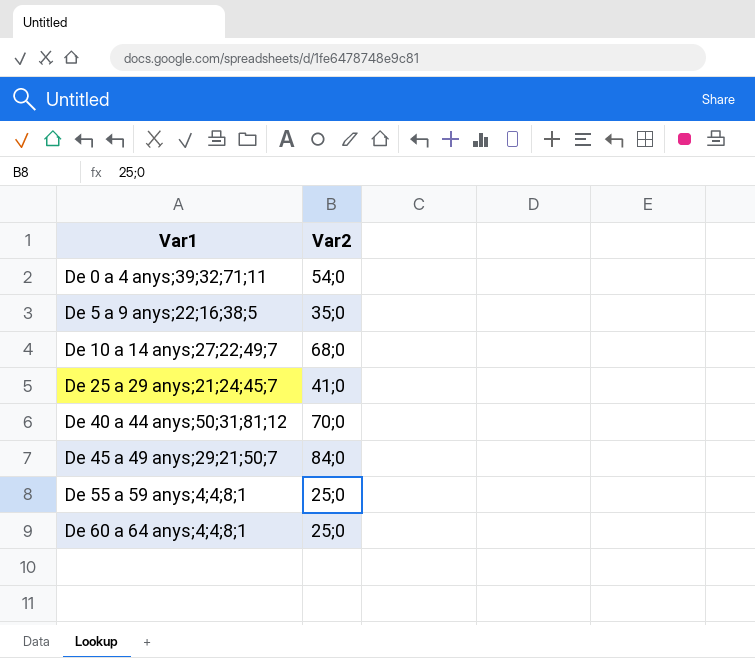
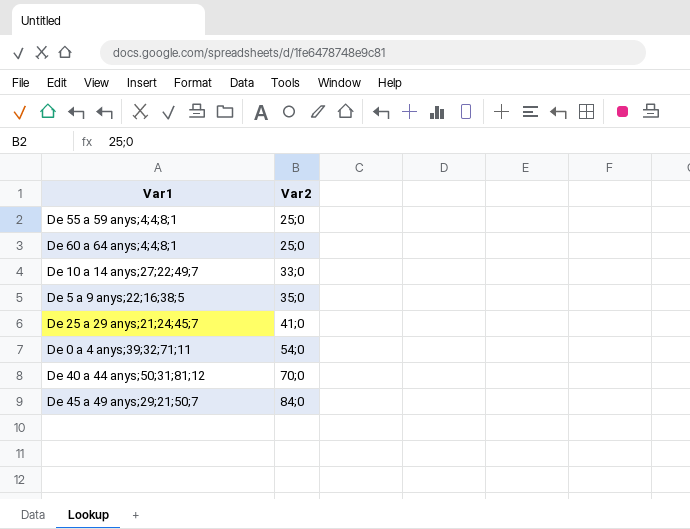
row order: Var1 ascending -> Var2 ascending
De 10 a 14 anys;27;22;49;7 | Var2: 68;0 -> 33;0

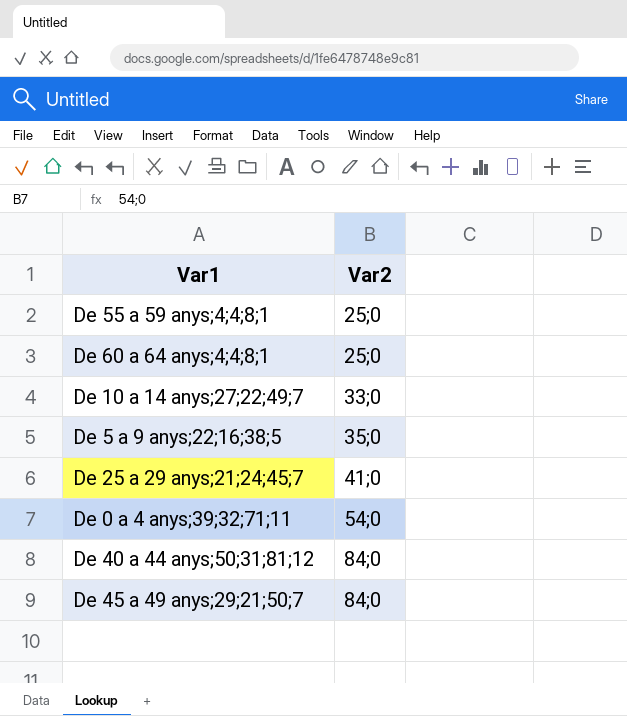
De 40 a 44 anys;50;31;81;12 | Var2: 70;0 -> 84;0

